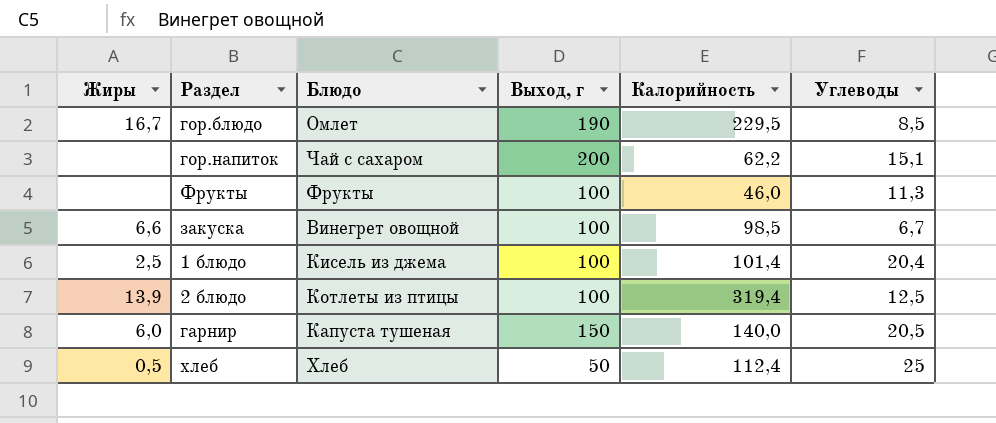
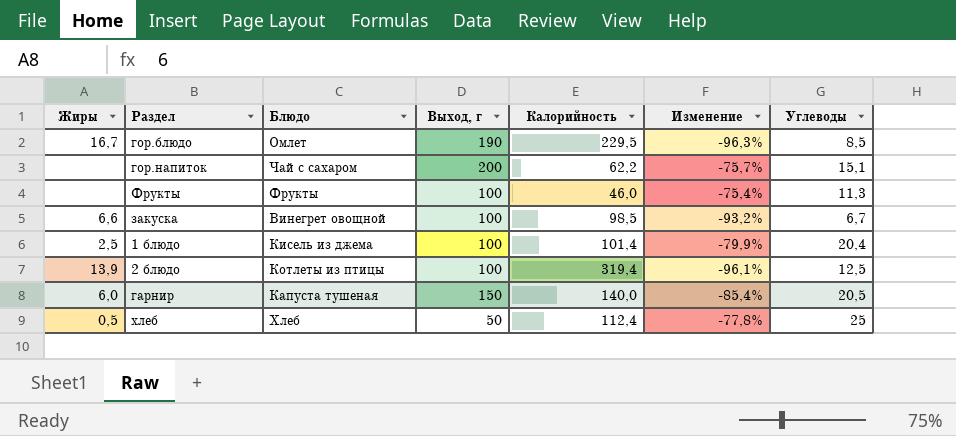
column Изменение | formula: none -> ([Углеводы] - [Калорийность]) / [Калорийность]

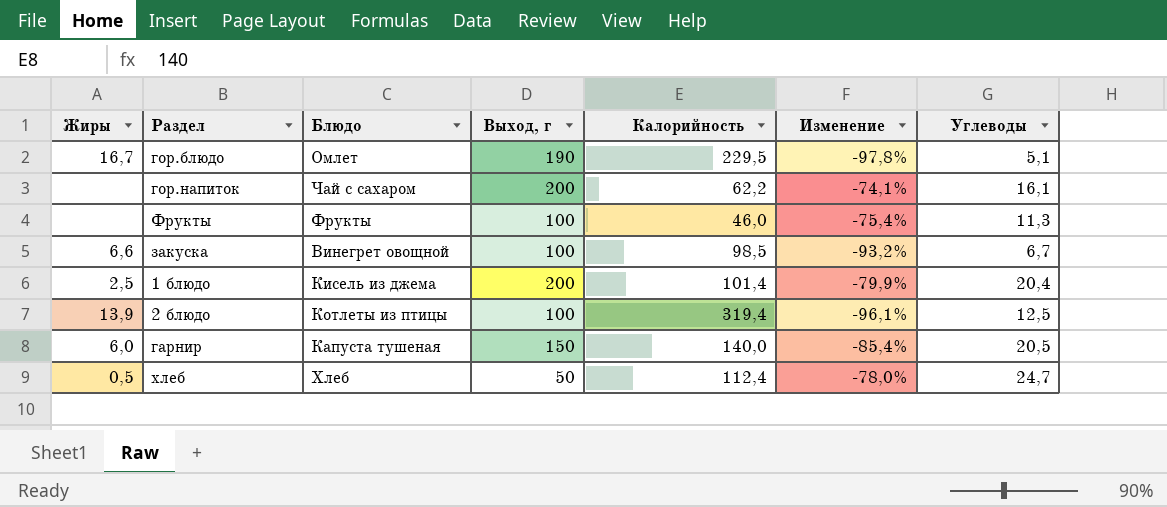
гор.блюдо | Изменение: -96,3% -> -97,8%
гор.блюдо | Углеводы: 8,5 -> 5,1
гор.напиток | Изменение: -75,7% -> -74,1%
гор.напиток | Углеводы: 15,1 -> 16,1
1 блюдо | Выход, г: 100 -> 200
хлеб | Изменение: -77,8% -> -78,0%
хлеб | Углеводы: 25 -> 24,7

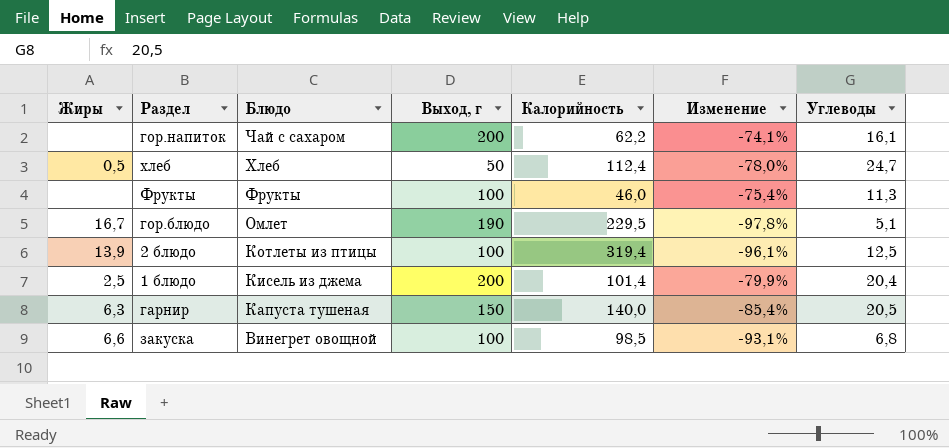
row order: none -> Блюдо descending
гарнир | Жиры: 6,0 -> 6,3
закуска | Изменение: -93,2% -> -93,1%
закуска | Углеводы: 6,7 -> 6,8

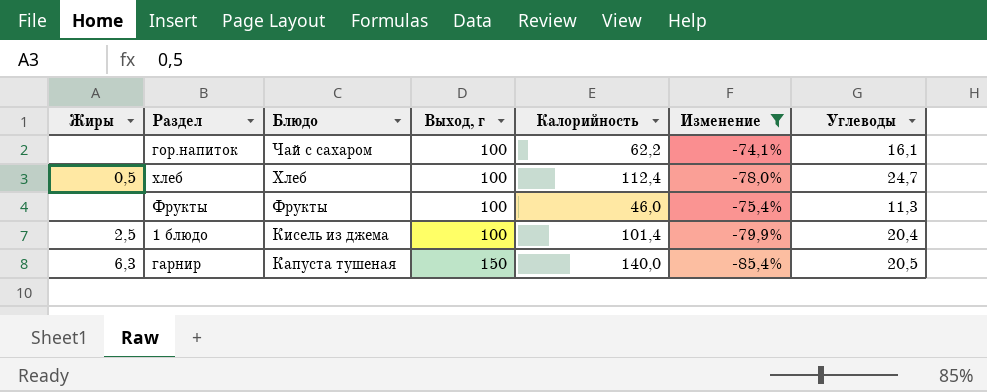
filter: none -> Изменение >= -85,4%
гор.напиток | Выход, г: 200 -> 100
хлеб | Выход, г: 50 -> 100
1 блюдо | Выход, г: 200 -> 100

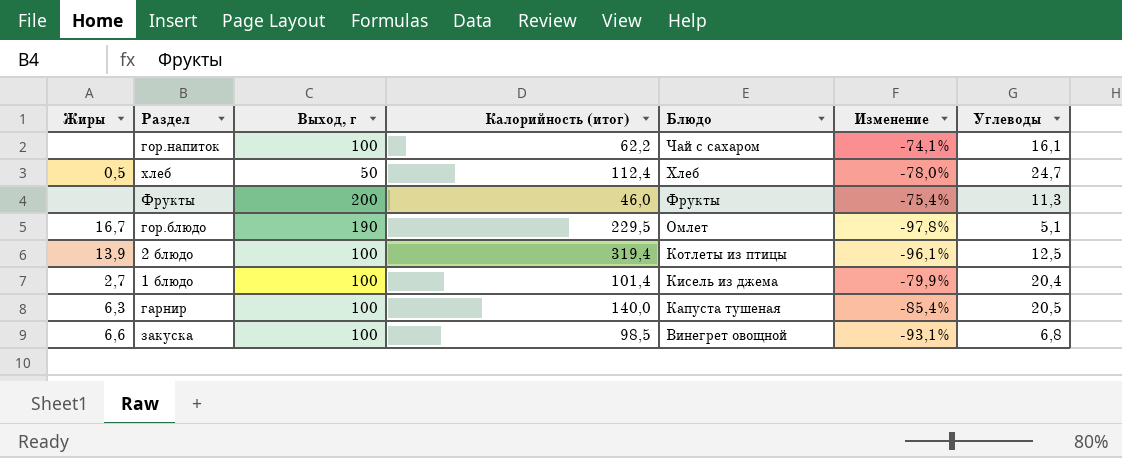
filter: Изменение >= -85,4% -> none
column name: Калорийность -> Калорийность (итог)
column Блюдо | position: 3 -> 5
хлеб | Выход, г: 100 -> 50
Фрукты | Выход, г: 100 -> 200
1 блюдо | Жиры: 2,5 -> 2,7
гарнир | Выход, г: 150 -> 100

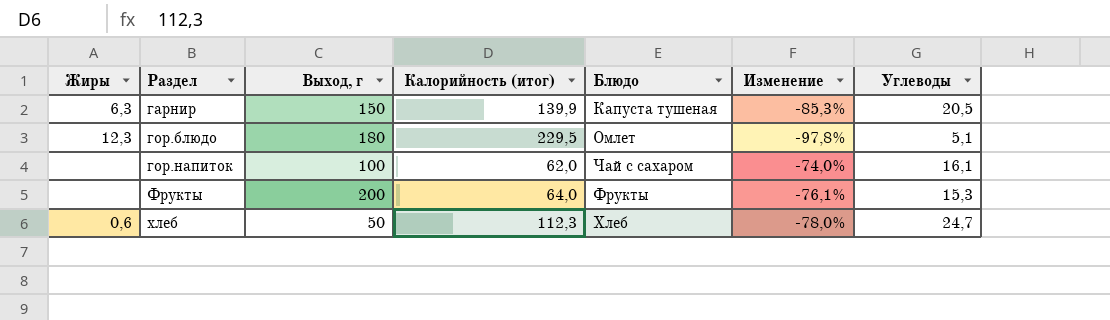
row order: Блюдо descending -> Раздел ascending
row 2 блюдо: 13,9 | 100 | 319,4 | Котлеты из птицы | -96,1% | 12,5 -> none
row 1 блюдо: 2,7 | 100 | 101,4 | Кисель из джема | -79,9% | 20,4 -> none
row закуска: 6,6 | 100 | 98,5 | Винегрет овощной | -93,1% | 6,8 -> none
гарнир | Выход, г: 100 -> 150
гарнир | Калорийность (итог): 140,0 -> 139,9
гарнир | Изменение: -85,4% -> -85,3%
гор.блюдо | Жиры: 16,7 -> 12,3
гор.блюдо | Выход, г: 190 -> 180
гор.напиток | Калорийность (итог): 62,2 -> 62,0
гор.напиток | Изменение: -74,1% -> -74,0%
Фрукты | Калорийность (итог): 46,0 -> 64,0
Фрукты | Изменение: -75,4% -> -76,1%
Фрукты | Углеводы: 11,3 -> 15,3
хлеб | Жиры: 0,5 -> 0,6
хлеб | Калорийность (итог): 112,4 -> 112,3

